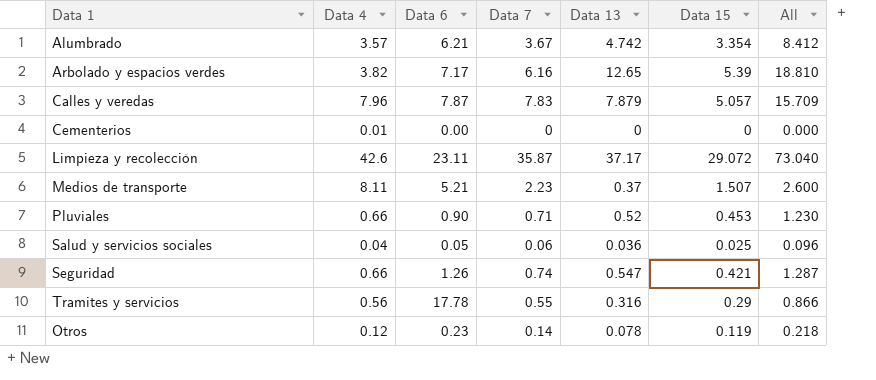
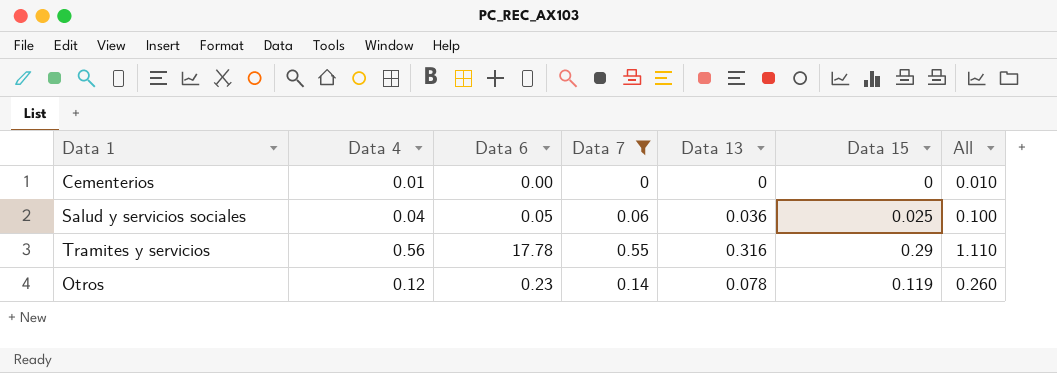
filter: none -> Data 7 <= 0.55
column All | formula: [Data 7] + [Data 13] -> [Data 4] + [Data 7]

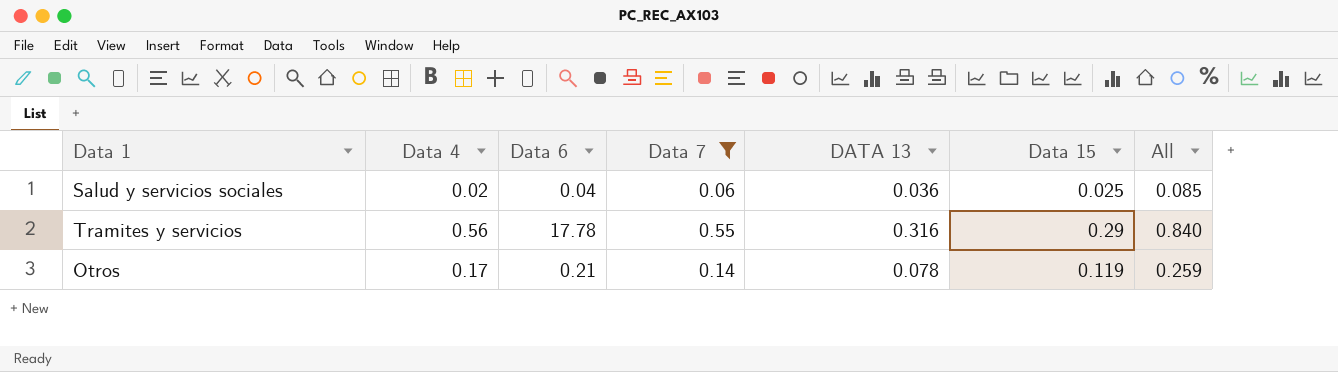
column name: Data 13 -> DATA 13
column All | formula: [Data 4] + [Data 7] -> [Data 7] + [Data 15]
row Cementerios: 0.01 | 0.00 | 0 | 0 | 0 | 0.010 -> none
Salud y servicios sociales | Data 4: 0.04 -> 0.02
Salud y servicios sociales | Data 6: 0.05 -> 0.04
Otros | Data 4: 0.12 -> 0.17
Otros | Data 6: 0.23 -> 0.21

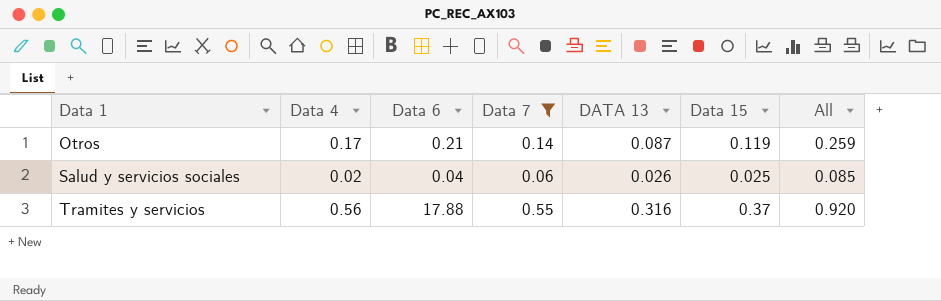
row order: none -> Data 1 ascending
Otros | DATA 13: 0.078 -> 0.087
Salud y servicios sociales | DATA 13: 0.036 -> 0.026
Tramites y servicios | Data 6: 17.78 -> 17.88
Tramites y servicios | Data 15: 0.29 -> 0.37
Tramites y servicios | All: 0.840 -> 0.920

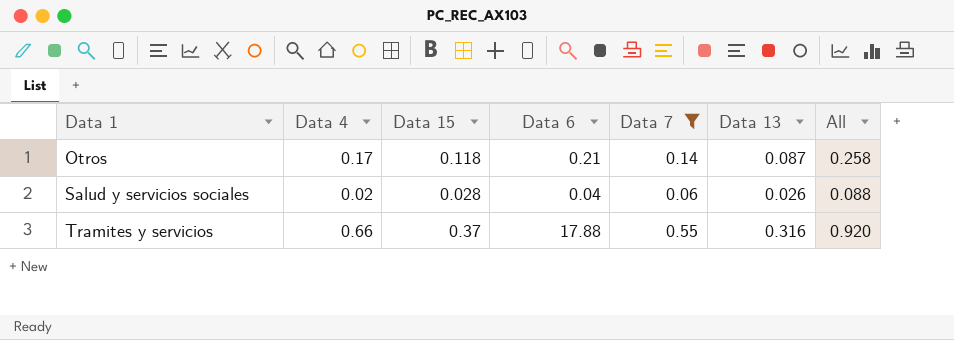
column Data 15 | position: 6 -> 3
column name: DATA 13 -> Data 13
Otros | Data 15: 0.119 -> 0.118
Otros | All: 0.259 -> 0.258
Salud y servicios sociales | Data 15: 0.025 -> 0.028
Salud y servicios sociales | All: 0.085 -> 0.088
Tramites y servicios | Data 4: 0.56 -> 0.66

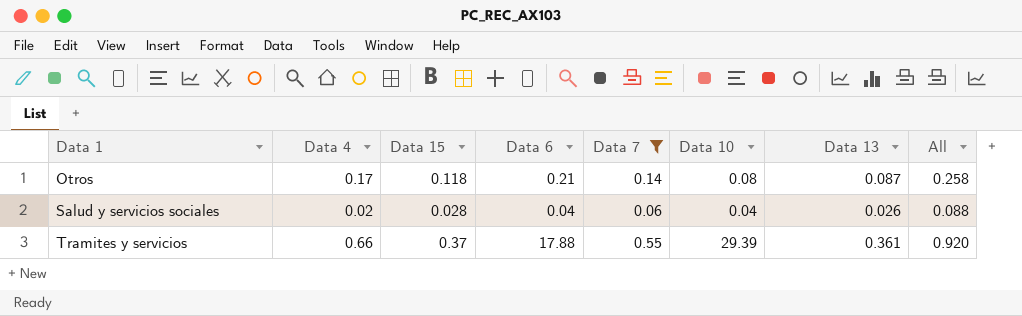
column Data 10 | position: none -> 6
Tramites y servicios | Data 13: 0.316 -> 0.361

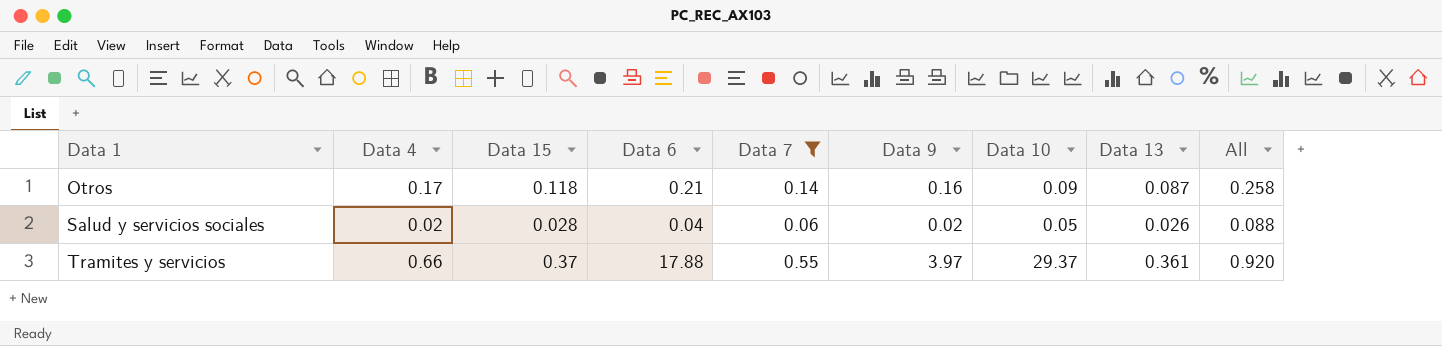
column Data 9 | position: none -> 6
Otros | Data 10: 0.08 -> 0.09
Salud y servicios sociales | Data 10: 0.04 -> 0.05
Tramites y servicios | Data 10: 29.39 -> 29.37

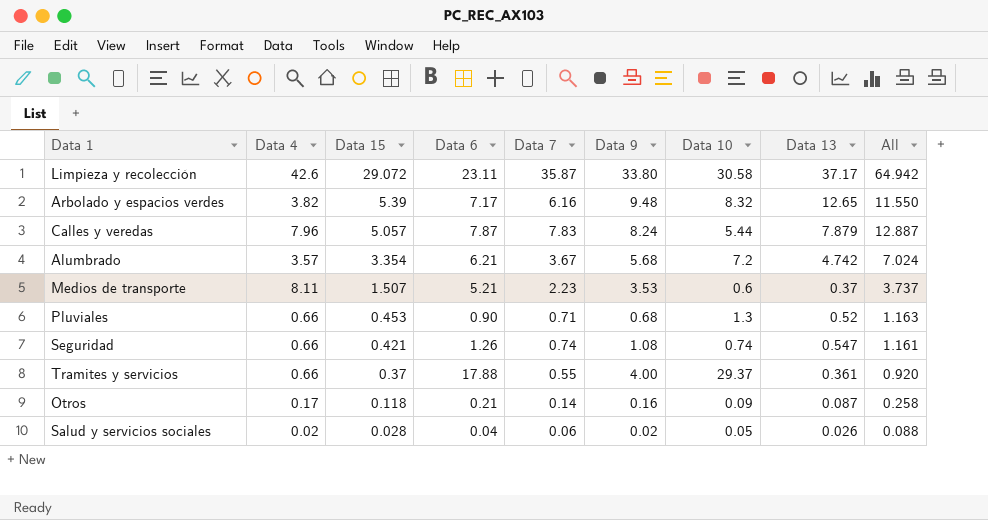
filter: Data 7 <= 0.55 -> none
row order: Data 1 ascending -> Data 15 descending
Tramites y servicios | Data 9: 3.97 -> 4.00

